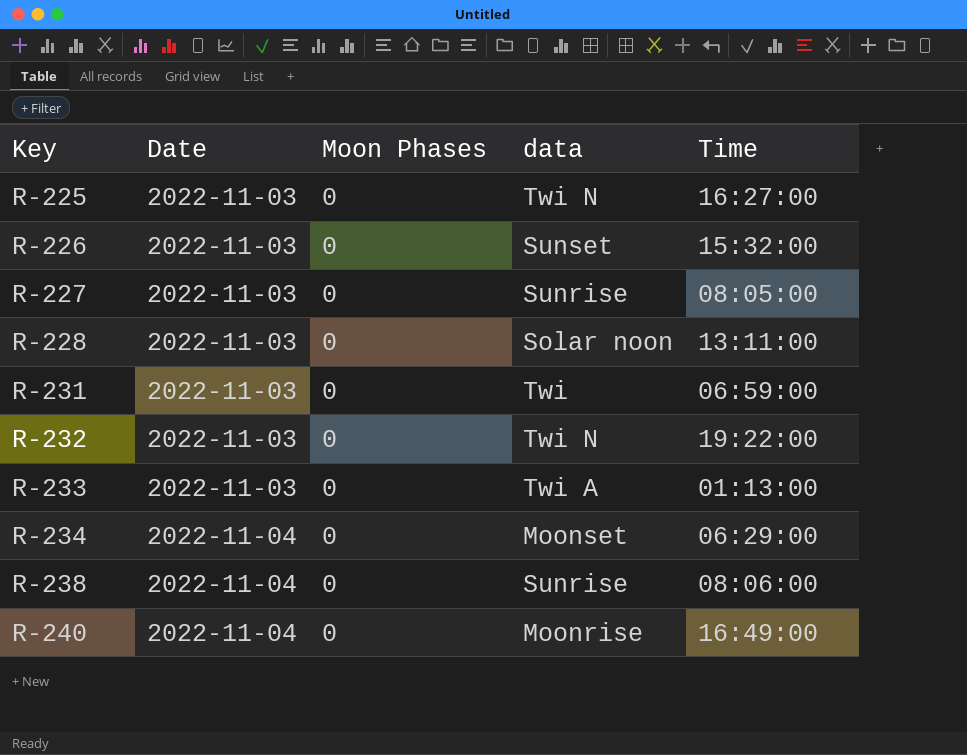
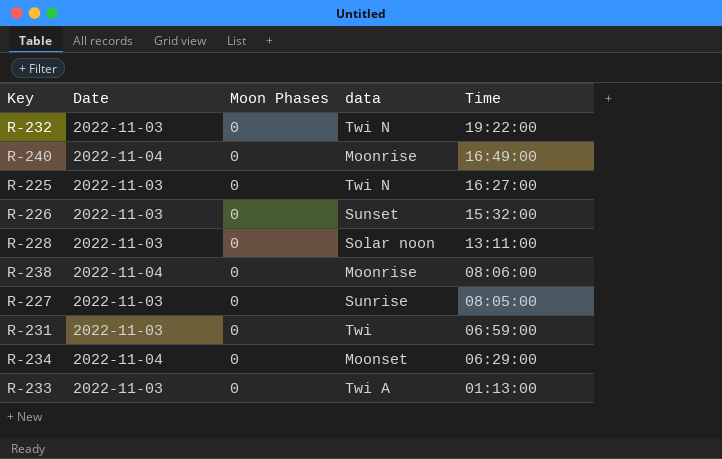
row order: Key ascending -> Time descending
R-238 | data: Sunrise -> Moonrise

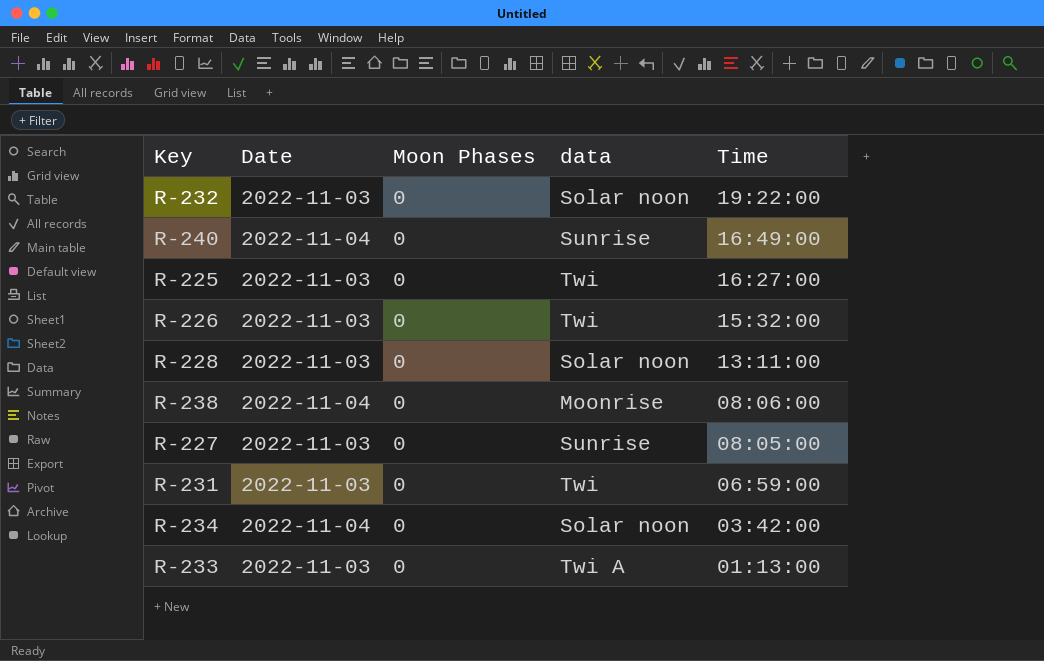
R-232 | data: Twi N -> Solar noon
R-240 | data: Moonrise -> Sunrise
R-225 | data: Twi N -> Twi
R-226 | data: Sunset -> Twi
R-234 | data: Moonset -> Solar noon
R-234 | Time: 06:29:00 -> 03:42:00

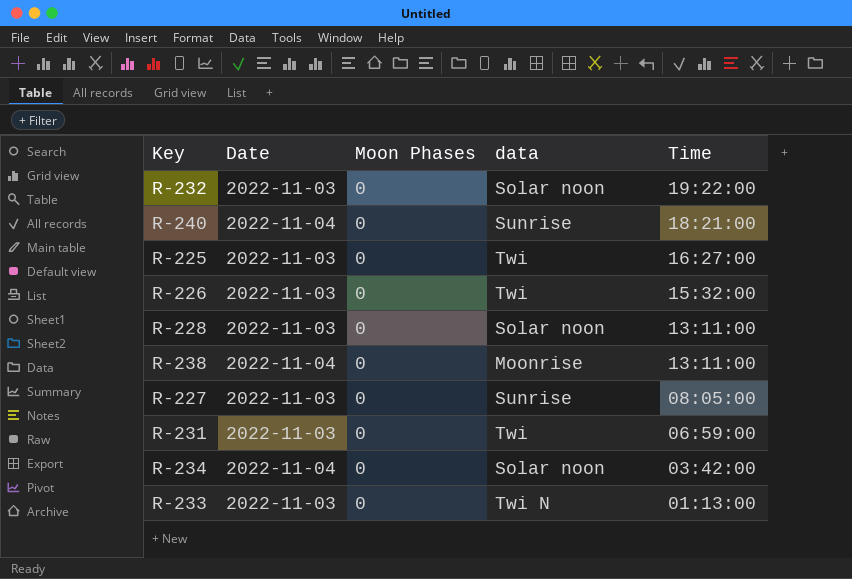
R-240 | Time: 16:49:00 -> 18:21:00
R-238 | Time: 08:06:00 -> 13:11:00
R-233 | data: Twi A -> Twi N

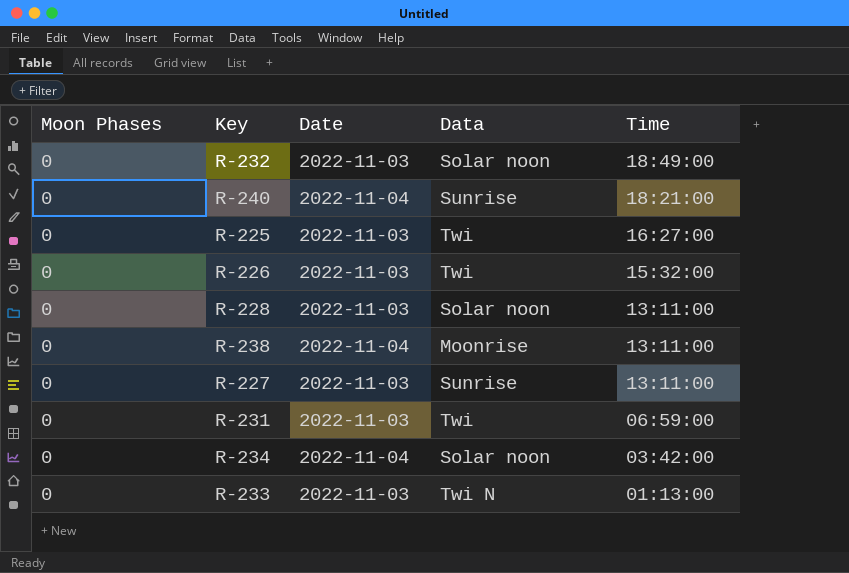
column Moon Phases | position: 3 -> 1
column name: data -> Data
R-232 | Time: 19:22:00 -> 18:49:00
R-227 | Time: 08:05:00 -> 13:11:00

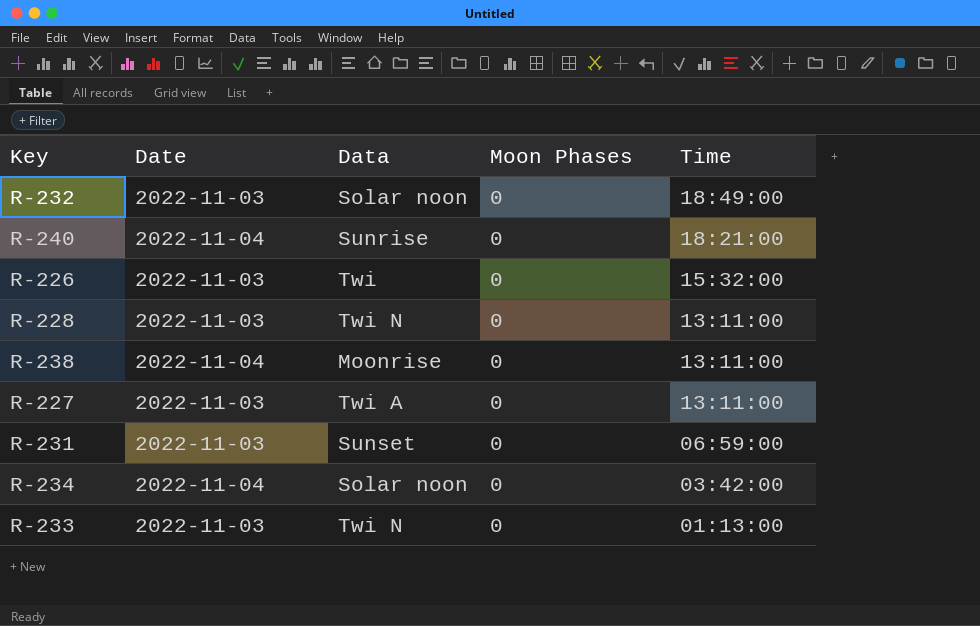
column Moon Phases | position: 1 -> 4
row R-225: 0 | 2022-11-03 | Twi | 16:27:00 -> none
R-228 | Data: Solar noon -> Twi N
R-227 | Data: Sunrise -> Twi A
R-231 | Data: Twi -> Sunset

